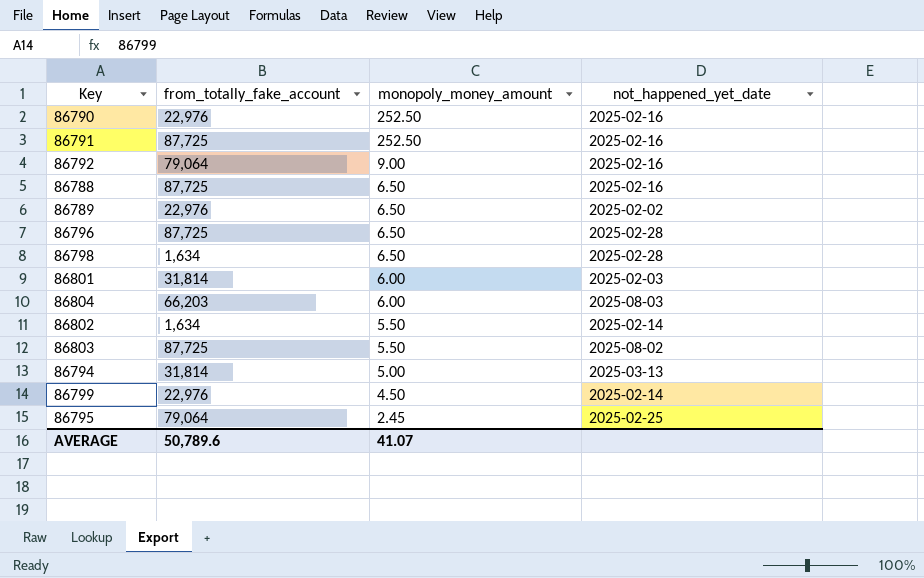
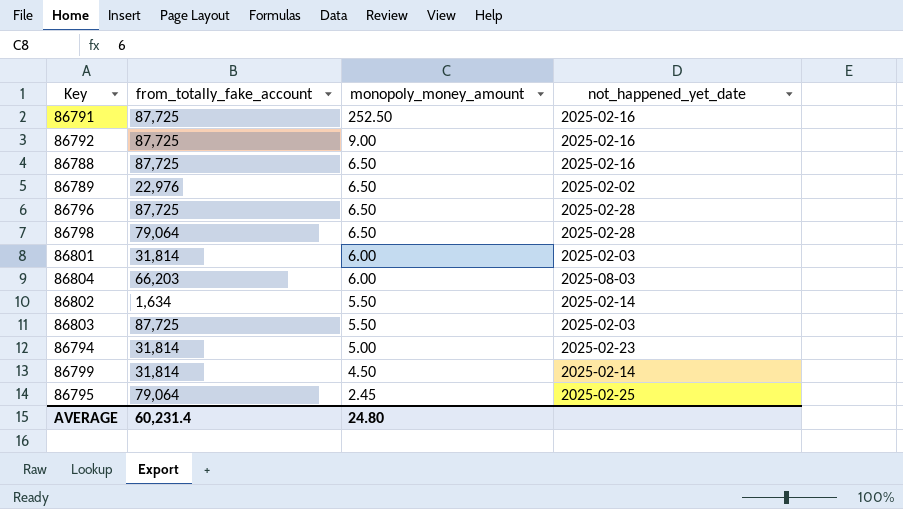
row 86790: 22,976 | 252.50 | 2025-02-16 -> none
86792 | from_totally_fake_account: 79,064 -> 87,725
86798 | from_totally_fake_account: 1,634 -> 79,064
86803 | not_happened_yet_date: 2025-08-02 -> 2025-02-03
86794 | not_happened_yet_date: 2025-03-13 -> 2025-02-23
86799 | from_totally_fake_account: 22,976 -> 31,814
AVERAGE | from_totally_fake_account: 50,789.6 -> 60,231.4
AVERAGE | monopoly_money_amount: 41.07 -> 24.80

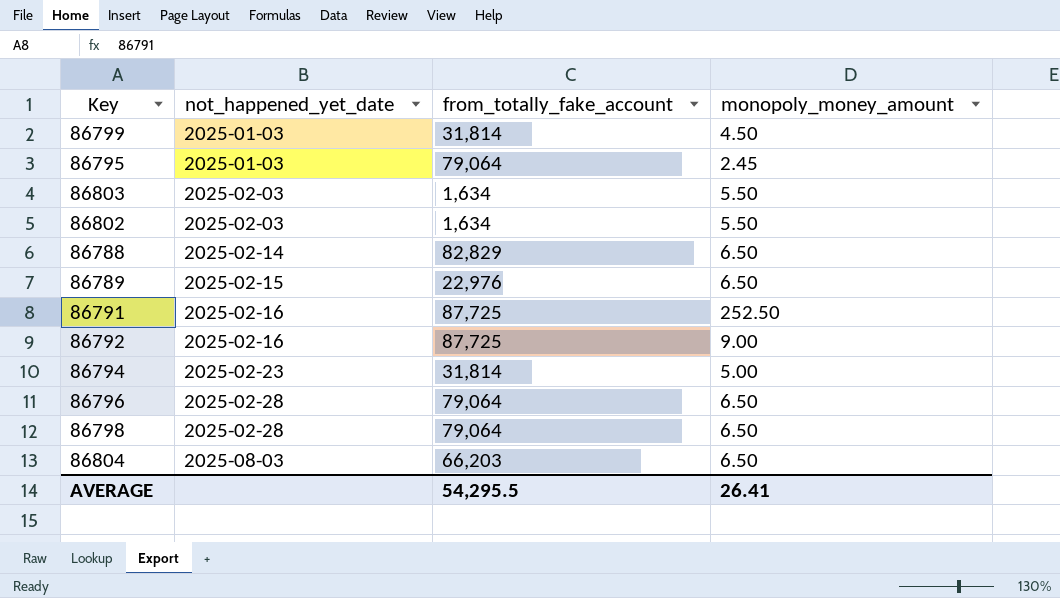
row order: monopoly_money_amount descending -> not_happened_yet_date ascending
column not_happened_yet_date | position: 4 -> 2
row 86801: 31,814 | 6.00 | 2025-02-03 -> none
86799 | not_happened_yet_date: 2025-02-14 -> 2025-01-03
86795 | not_happened_yet_date: 2025-02-25 -> 2025-01-03
86803 | from_totally_fake_account: 87,725 -> 1,634
86802 | not_happened_yet_date: 2025-02-14 -> 2025-02-03
86788 | not_happened_yet_date: 2025-02-16 -> 2025-02-14
86788 | from_totally_fake_account: 87,725 -> 82,829
86789 | not_happened_yet_date: 2025-02-02 -> 2025-02-15
86796 | from_totally_fake_account: 87,725 -> 79,064
86804 | monopoly_money_amount: 6.00 -> 6.50
AVERAGE | from_totally_fake_account: 60,231.4 -> 54,295.5
AVERAGE | monopoly_money_amount: 24.80 -> 26.41

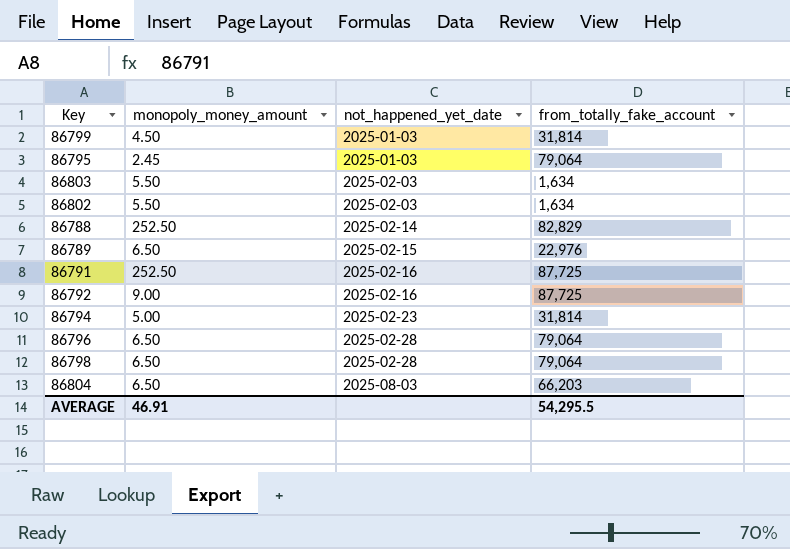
column monopoly_money_amount | position: 4 -> 2
86788 | monopoly_money_amount: 6.50 -> 252.50
AVERAGE | monopoly_money_amount: 26.41 -> 46.91

